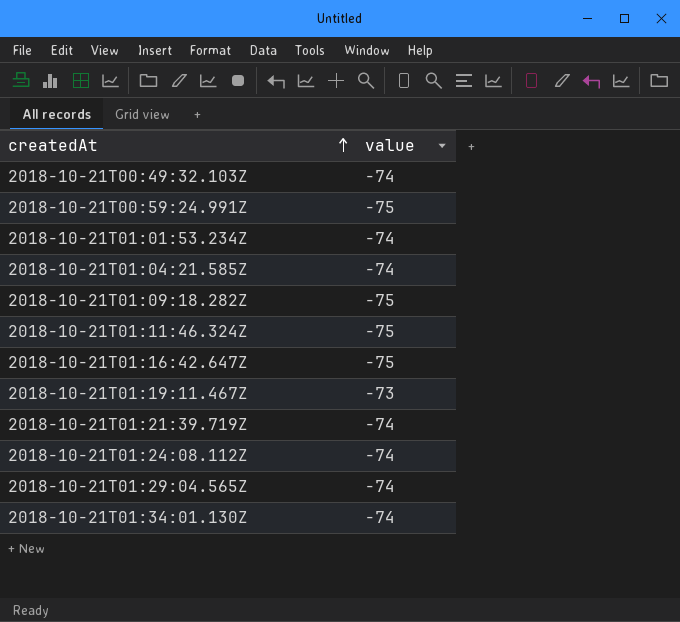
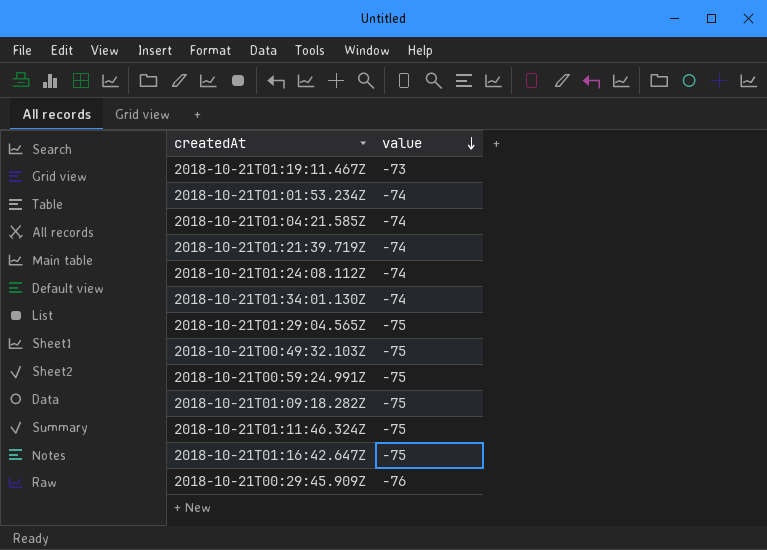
row order: createdAt ascending -> value descending
2018-10-21T01:29:04.565Z | value: -74 -> -75
2018-10-21T00:49:32.103Z | value: -74 -> -75
row 2018-10-21T00:29:45.909Z: none -> -76

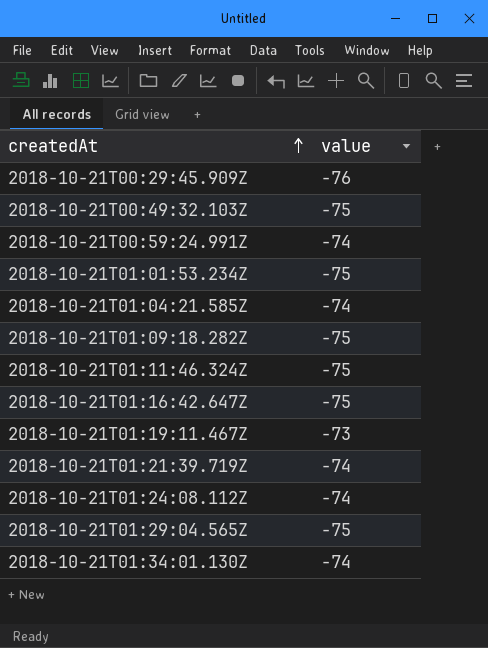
row order: value descending -> createdAt ascending
2018-10-21T00:59:24.991Z | value: -75 -> -74
2018-10-21T01:01:53.234Z | value: -74 -> -75

